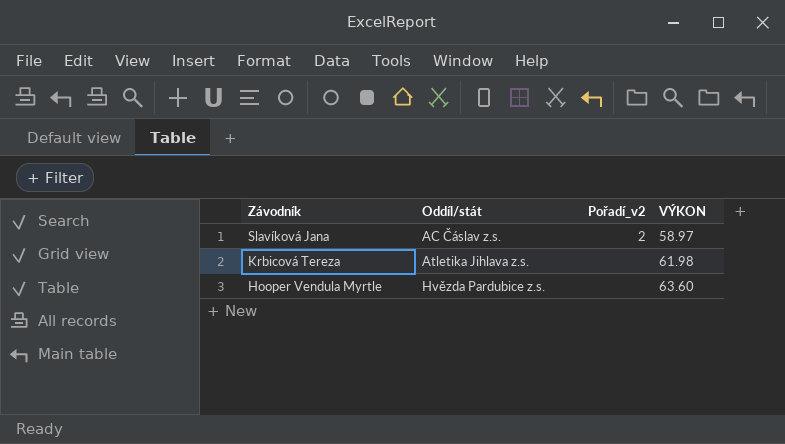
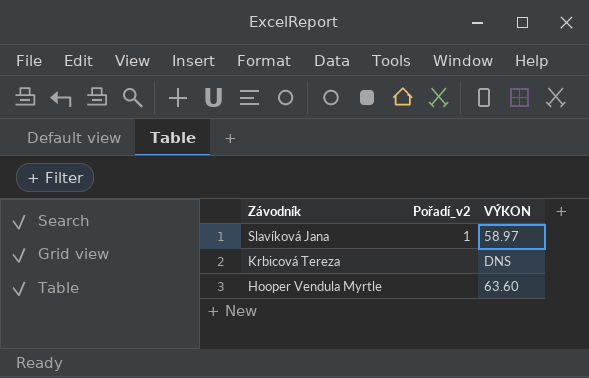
column Oddíl/stát | position: 2 -> none
Slavíková Jana | Pořadí_v2: 2 -> 1
Krbicová Tereza | VÝKON: 61.98 -> DNS

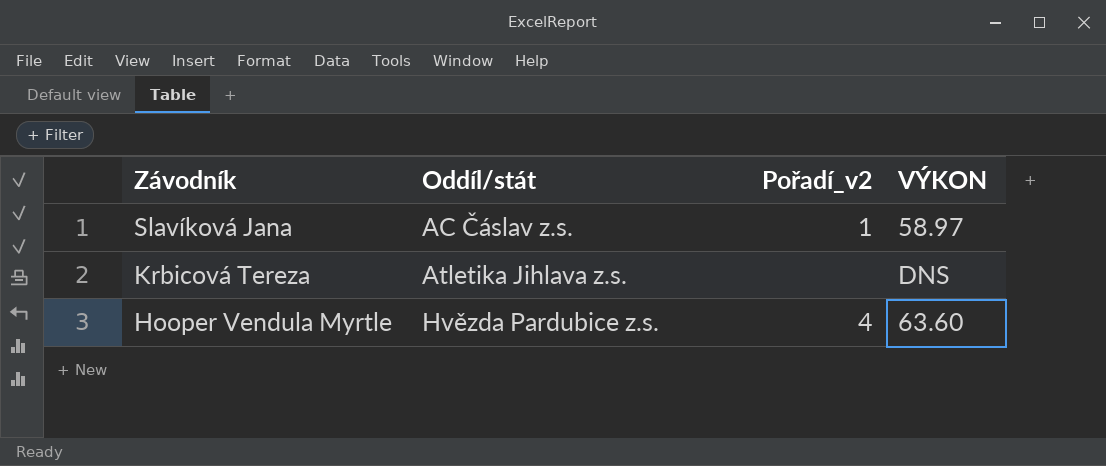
column Oddíl/stát | position: none -> 2
Hooper Vendula Myrtle | Pořadí_v2: none -> 4

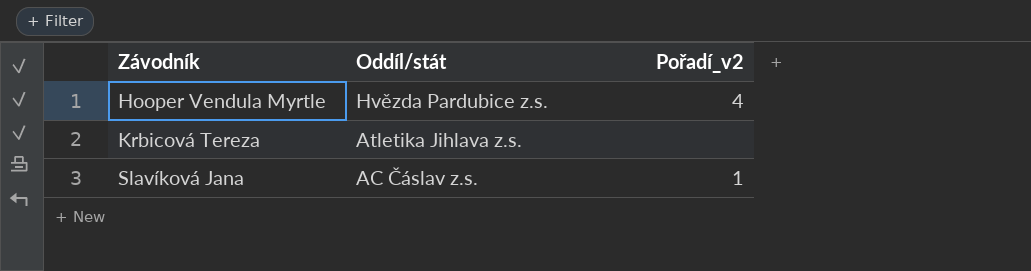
row order: Závodník descending -> Závodník ascending
column VÝKON | position: 4 -> none

